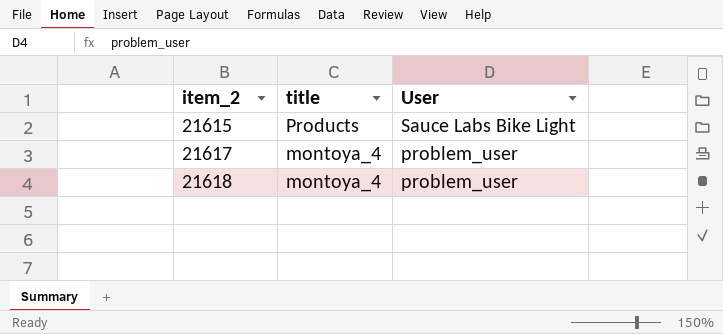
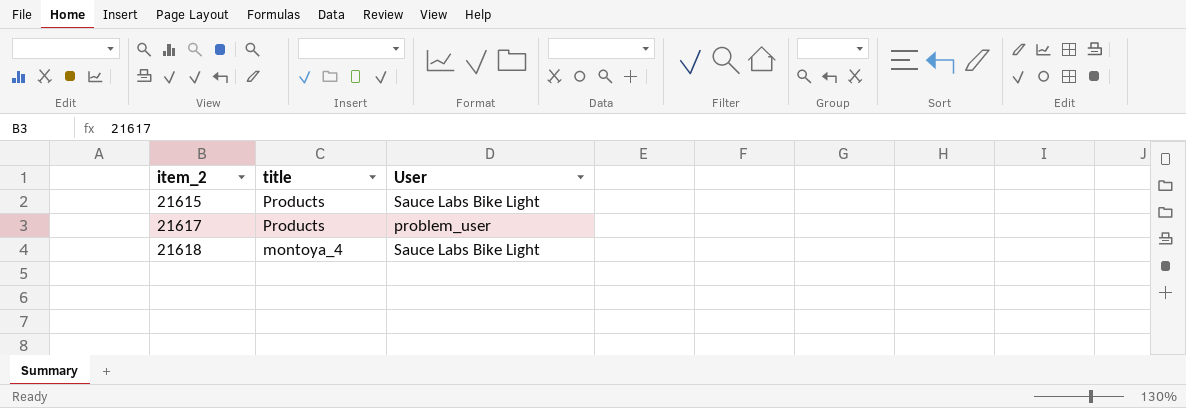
21617 | title: montoya_4 -> Products
21618 | User: problem_user -> Sauce Labs Bike Light

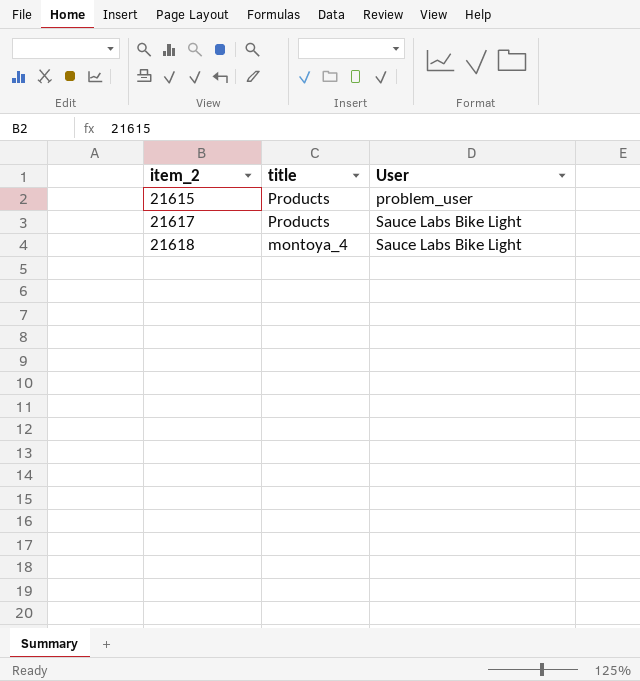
21615 | User: Sauce Labs Bike Light -> problem_user
21617 | User: problem_user -> Sauce Labs Bike Light

